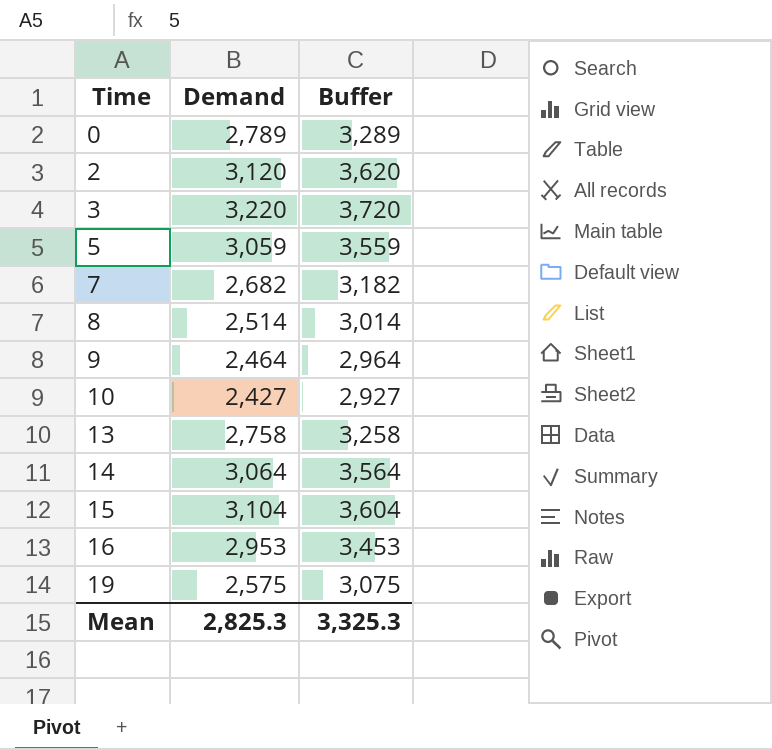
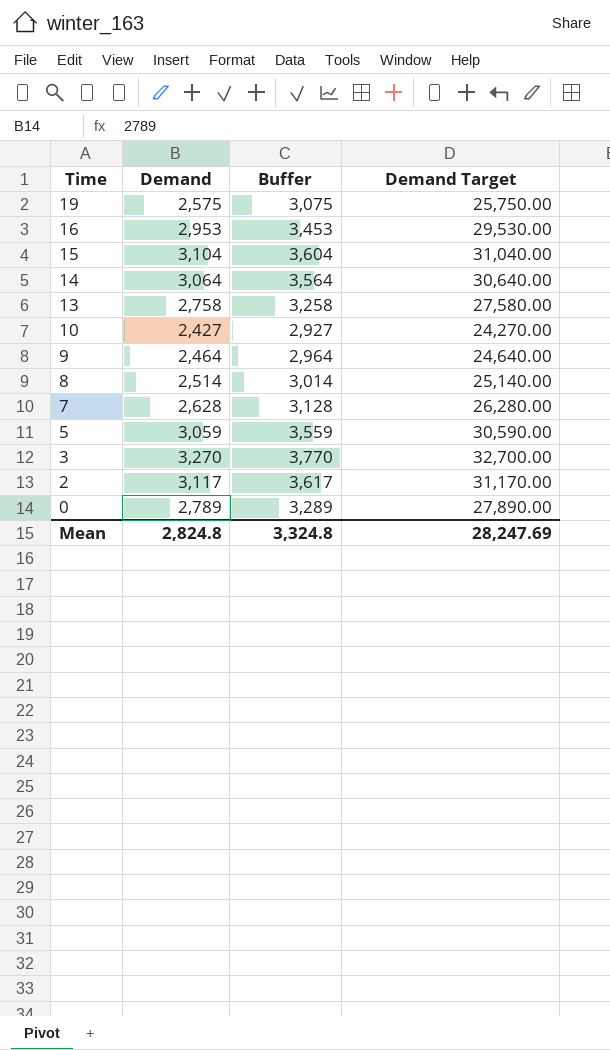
row order: Time ascending -> Time descending
column Demand Target | formula: none -> [Demand] * 10
7 | Demand: 2,682 -> 2,628
7 | Buffer: 3,182 -> 3,128
3 | Demand: 3,220 -> 3,270
3 | Buffer: 3,720 -> 3,770
2 | Demand: 3,120 -> 3,117
2 | Buffer: 3,620 -> 3,617
Mean | Demand: 2,825.3 -> 2,824.8
Mean | Buffer: 3,325.3 -> 3,324.8

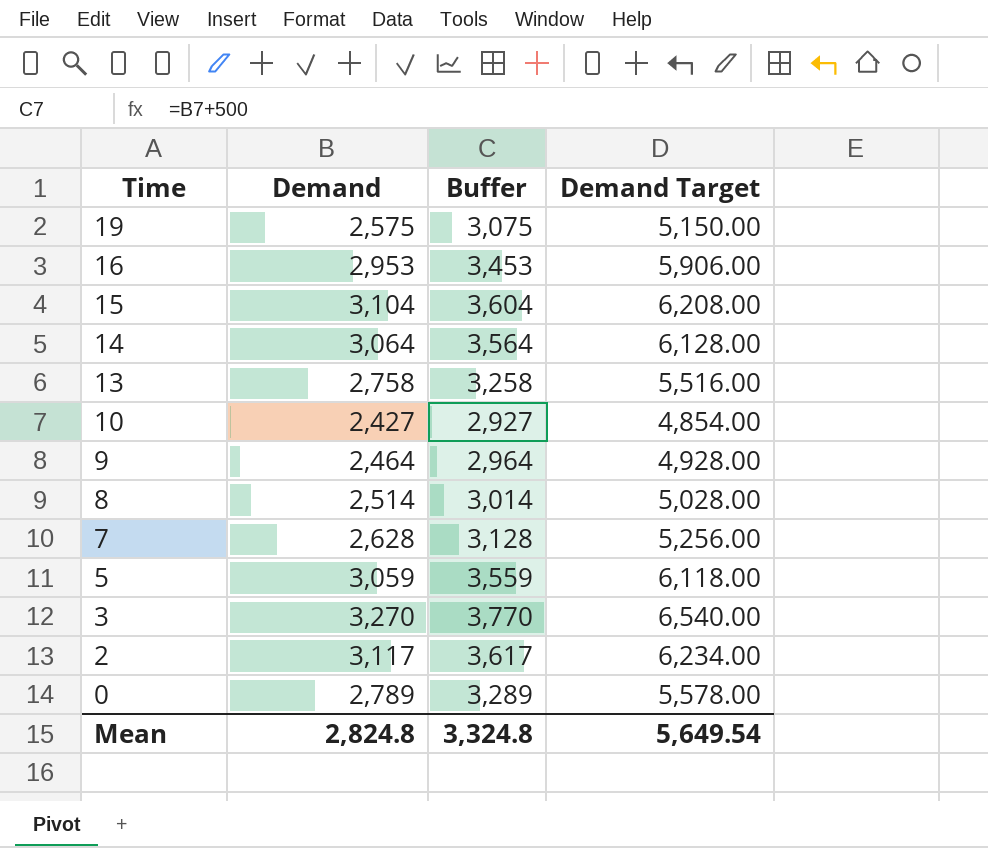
column Demand Target | formula: [Demand] * 10 -> [Demand] * 2
Mean | Demand Target: 28,247.69 -> 5,649.54

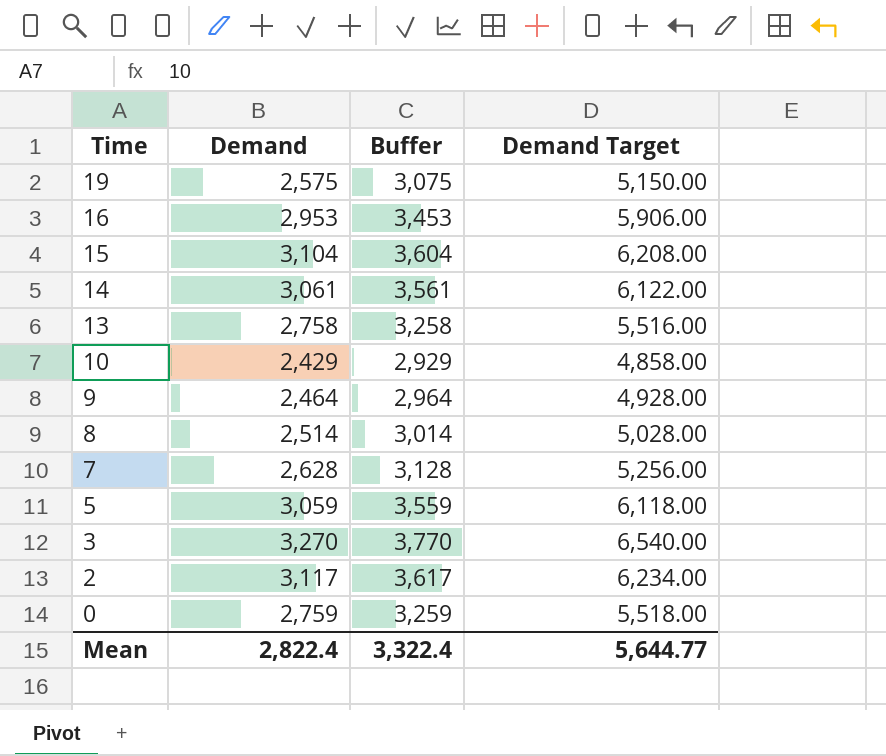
14 | Demand: 3,064 -> 3,061
14 | Buffer: 3,564 -> 3,561
14 | Demand Target: 6,128.00 -> 6,122.00
10 | Demand: 2,427 -> 2,429
10 | Buffer: 2,927 -> 2,929
10 | Demand Target: 4,854.00 -> 4,858.00
0 | Demand: 2,789 -> 2,759
0 | Buffer: 3,289 -> 3,259
0 | Demand Target: 5,578.00 -> 5,518.00
Mean | Demand: 2,824.8 -> 2,822.4
Mean | Buffer: 3,324.8 -> 3,322.4
Mean | Demand Target: 5,649.54 -> 5,644.77

